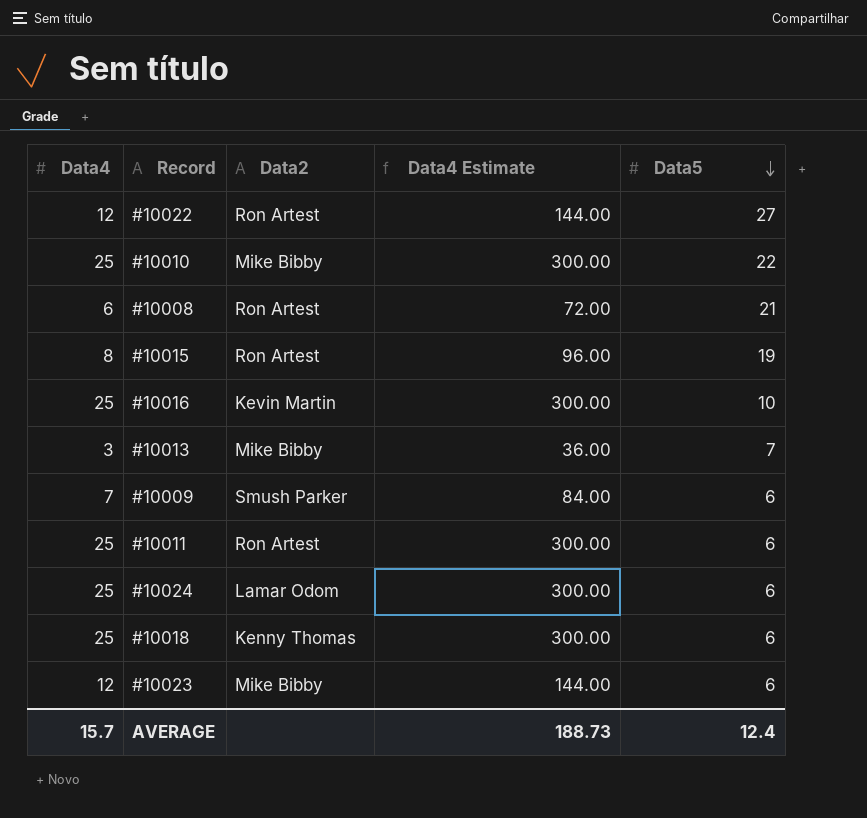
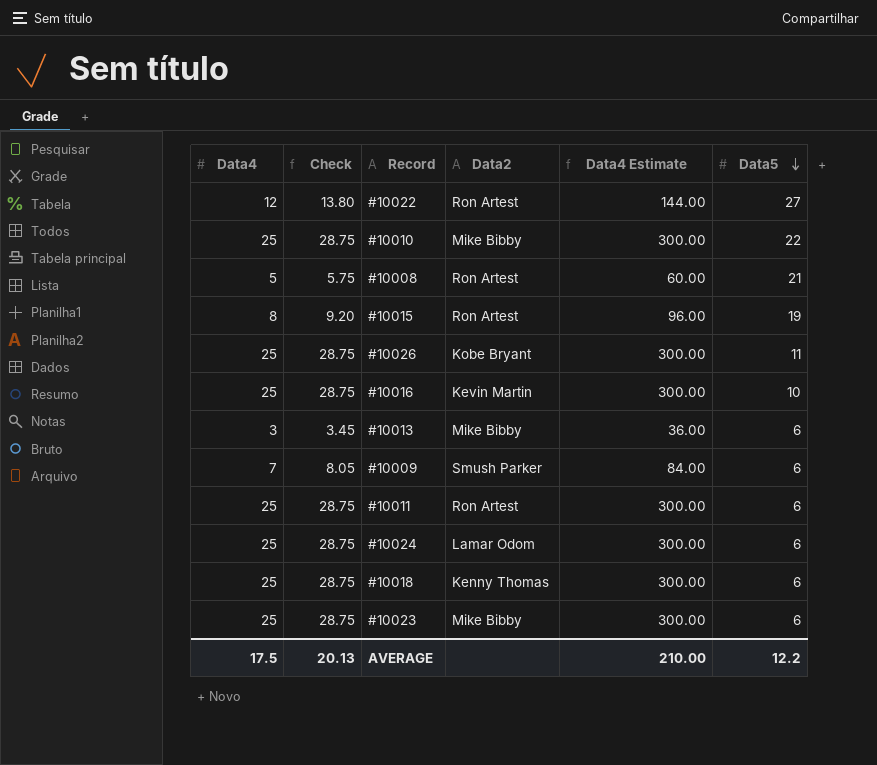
column Check | formula: none -> [Data4] * 1.15
#10008 | Data4: 6 -> 5
#10008 | Data4 Estimate: 72.00 -> 60.00
row #10026: none -> 25 | 28.75 | Kobe Bryant | 300.00 | 11
#10013 | Data5: 7 -> 6
#10023 | Data4: 12 -> 25
#10023 | Data4 Estimate: 144.00 -> 300.00
AVERAGE | Data4: 15.7 -> 17.5
AVERAGE | Data4 Estimate: 188.73 -> 210.00
AVERAGE | Data5: 12.4 -> 12.2

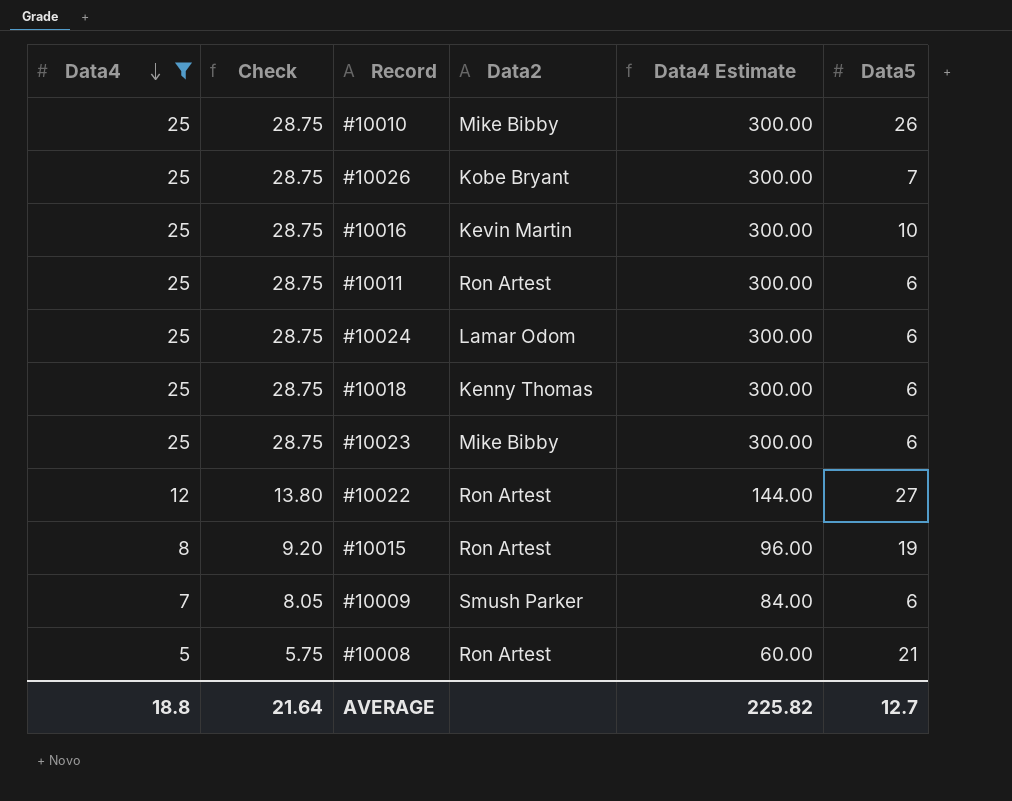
filter: none -> Data4 != 3
row order: Data5 descending -> Data4 descending
#10010 | Data5: 22 -> 26
#10026 | Data5: 11 -> 7
AVERAGE | Data4: 17.5 -> 18.8
AVERAGE | Check: 20.13 -> 21.64
AVERAGE | Data4 Estimate: 210.00 -> 225.82
AVERAGE | Data5: 12.2 -> 12.7

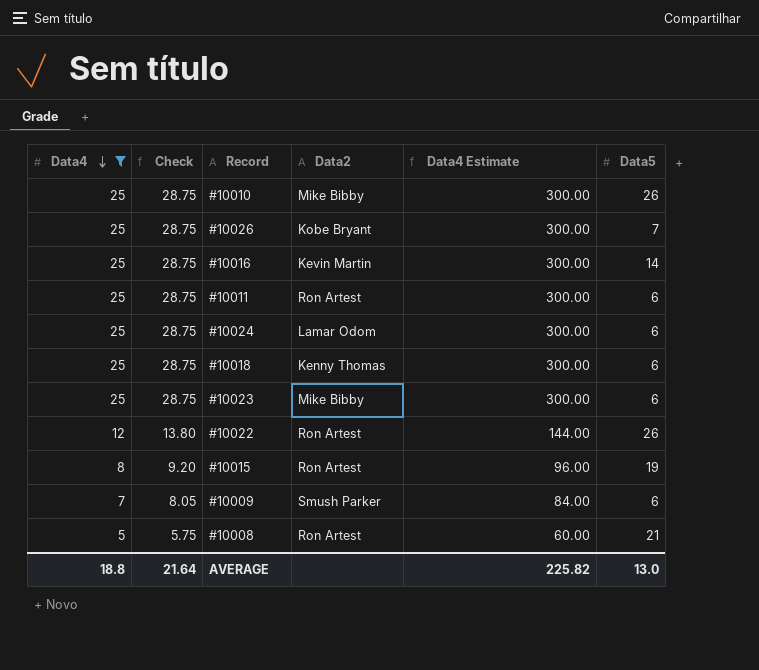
#10016 | Data5: 10 -> 14
#10022 | Data5: 27 -> 26
AVERAGE | Data5: 12.7 -> 13.0

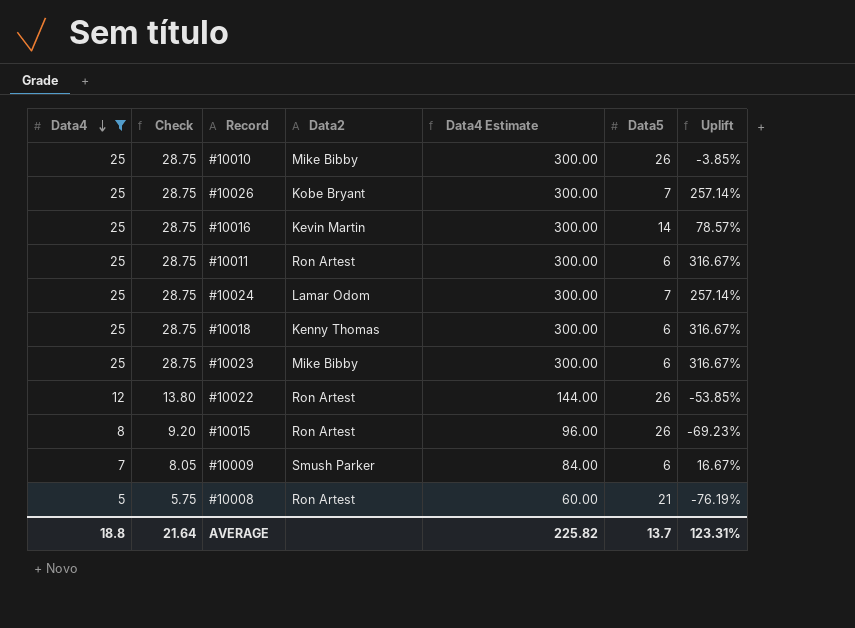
column Uplift | formula: none -> ([Data4] - [Data5]) / [Data5]
#10024 | Data5: 6 -> 7
#10015 | Data5: 19 -> 26
AVERAGE | Data5: 13.0 -> 13.7

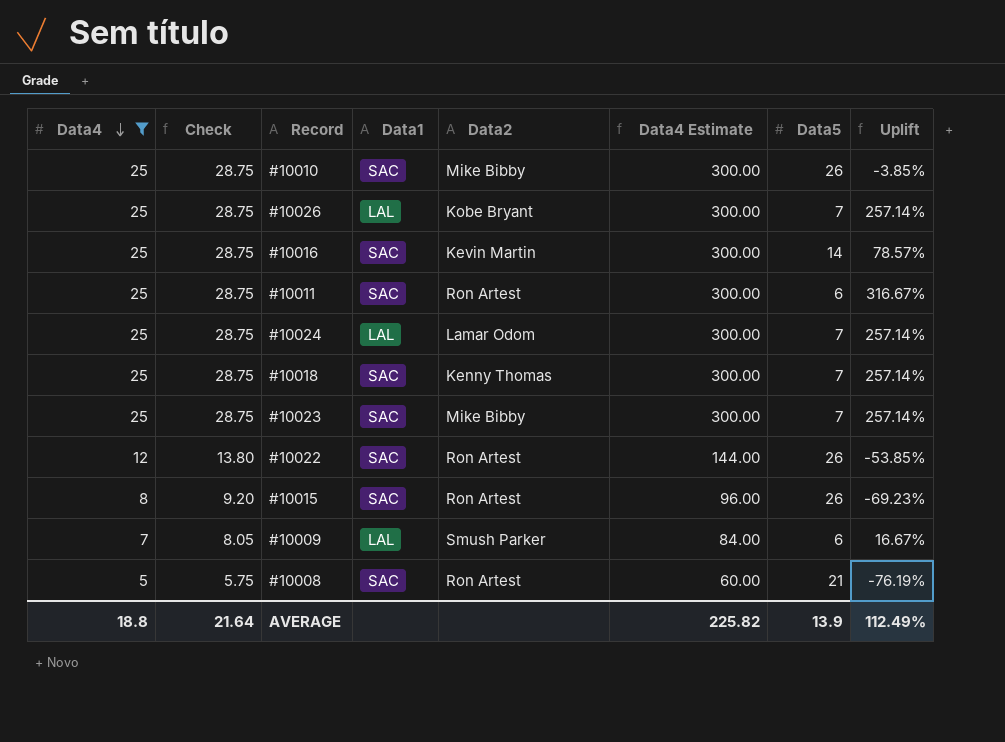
column Data1 | position: none -> 4
#10018 | Data5: 6 -> 7
#10018 | Uplift: 316.67% -> 257.14%
#10023 | Data5: 6 -> 7
#10023 | Uplift: 316.67% -> 257.14%
AVERAGE | Data5: 13.7 -> 13.9
AVERAGE | Uplift: 123.31% -> 112.49%

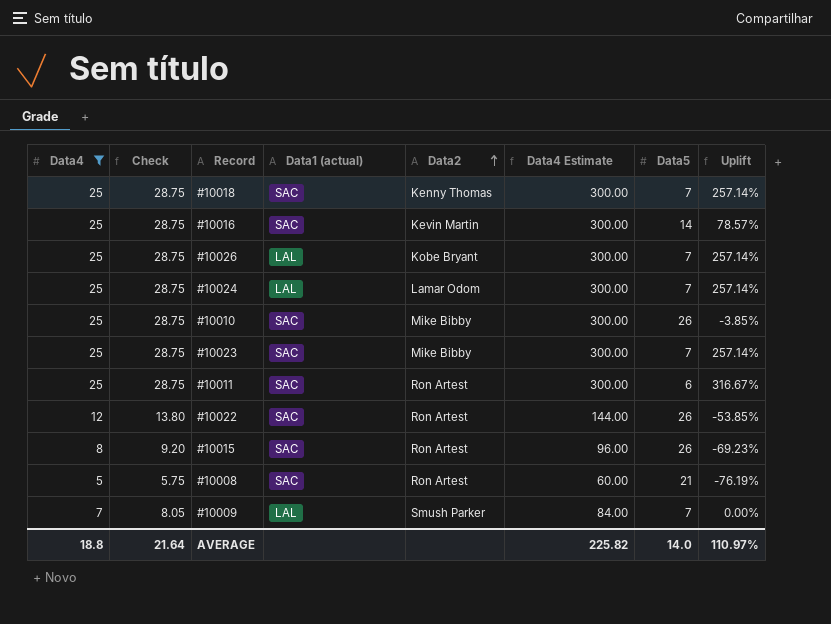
row order: Data4 descending -> Data2 ascending
column name: Data1 -> Data1 (actual)
#10009 | Data5: 6 -> 7
#10009 | Uplift: 16.67% -> 0.00%
AVERAGE | Data5: 13.9 -> 14.0
AVERAGE | Uplift: 112.49% -> 110.97%

